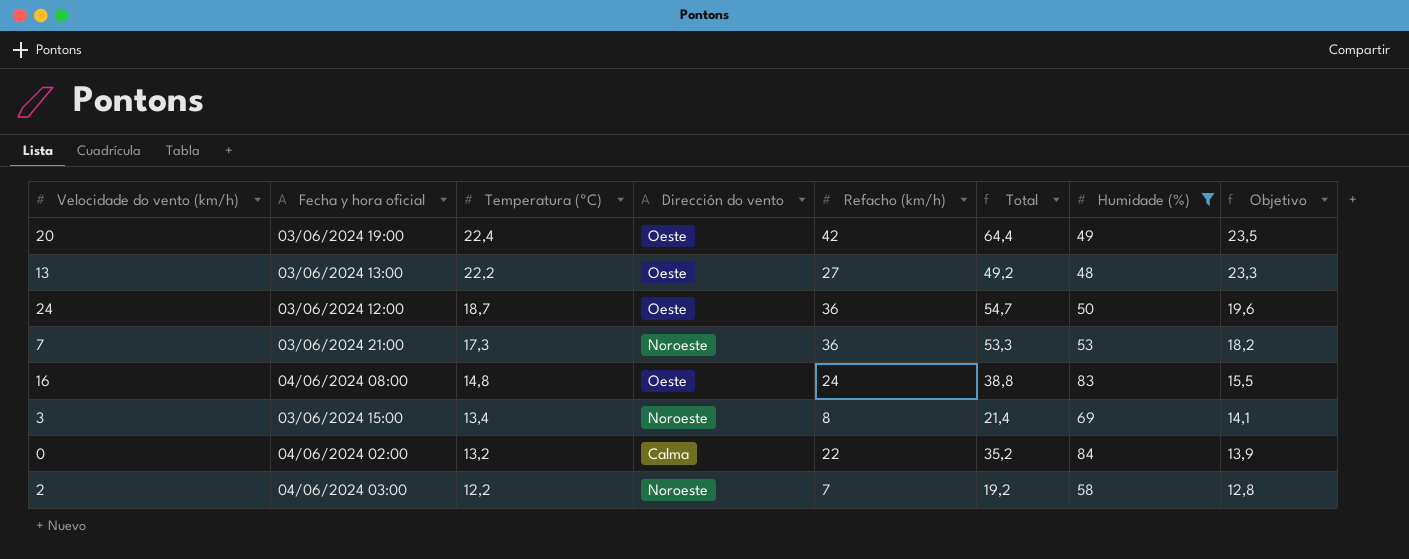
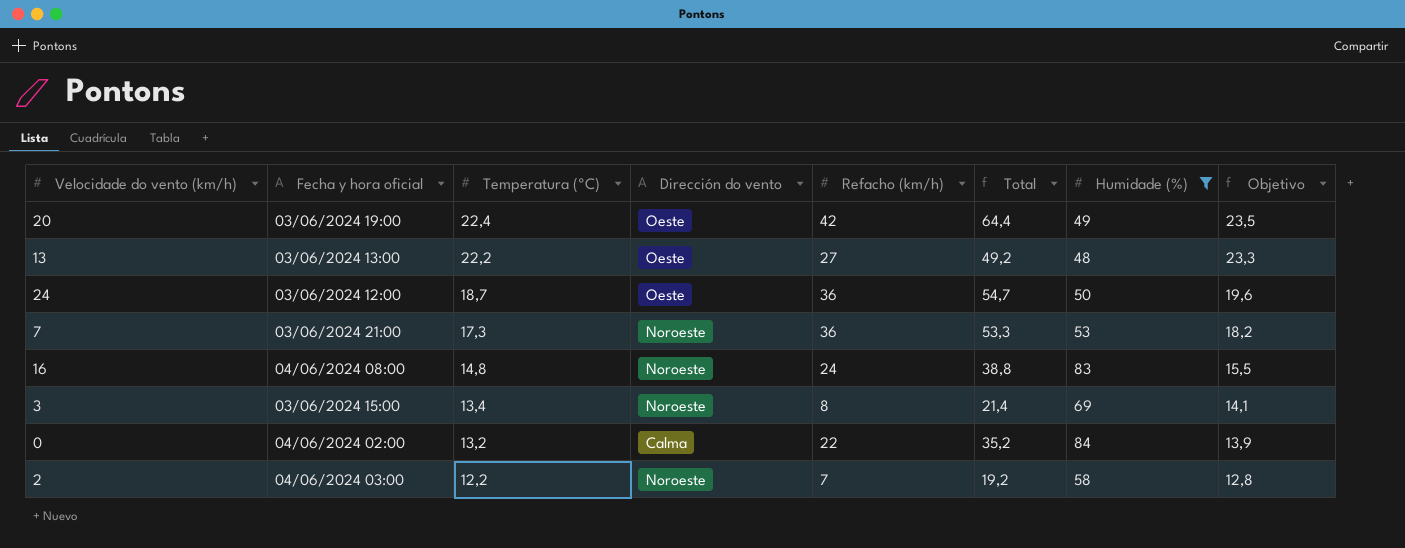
16 | Dirección do vento: Oeste -> Noroeste

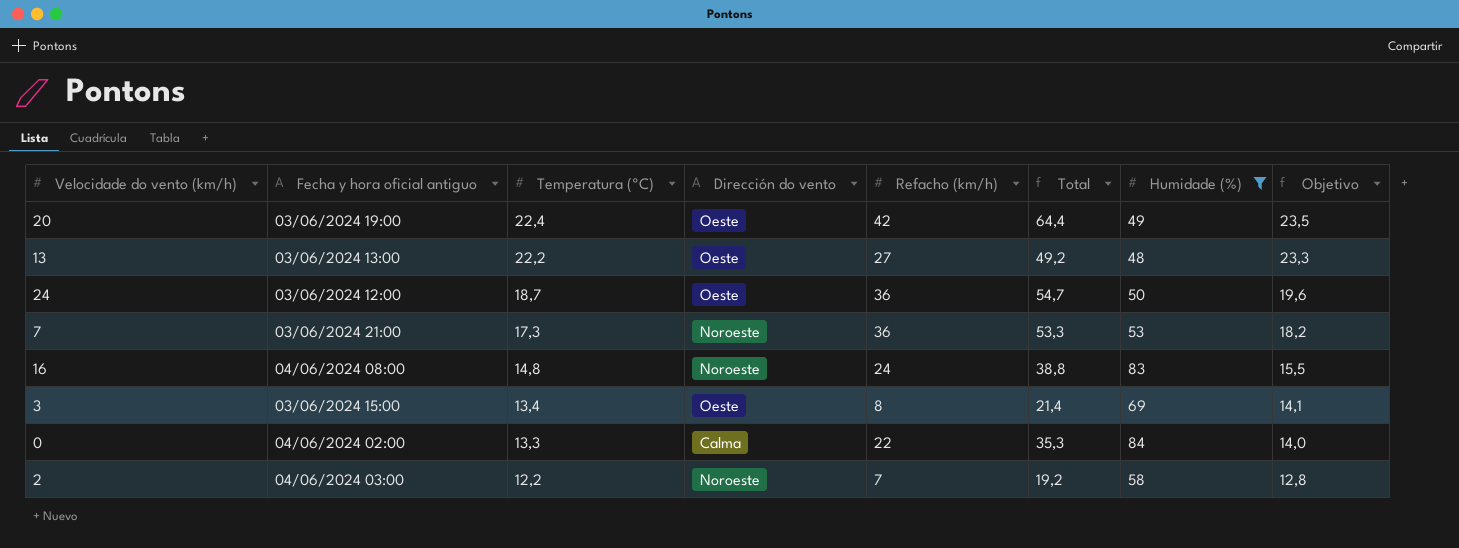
column name: Fecha y hora oficial -> Fecha y hora oficial antiguo
3 | Dirección do vento: Noroeste -> Oeste
0 | Temperatura (ºC): 13,2 -> 13,3
0 | Total: 35,2 -> 35,3
0 | Objetivo: 13,9 -> 14,0

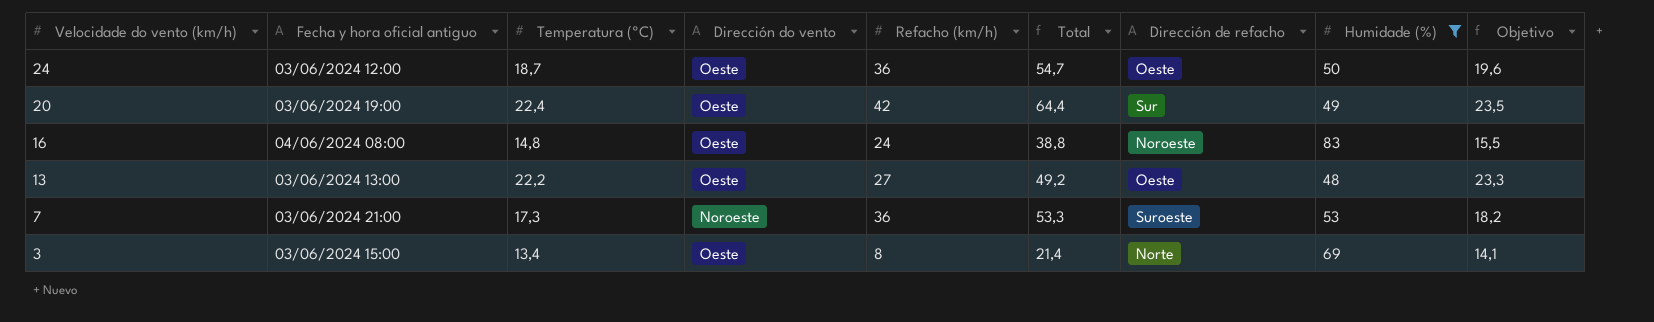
row order: Temperatura (ºC) descending -> Velocidade do vento (km/h) descending
column Dirección de refacho | position: none -> 7
row 0: 04/06/2024 02:00 | 13,3 | Calma | 22 | 35,3 | 84 | 14,0 -> none
row 2: 04/06/2024 03:00 | 12,2 | Noroeste | 7 | 19,2 | 58 | 12,8 -> none
16 | Dirección do vento: Noroeste -> Oeste

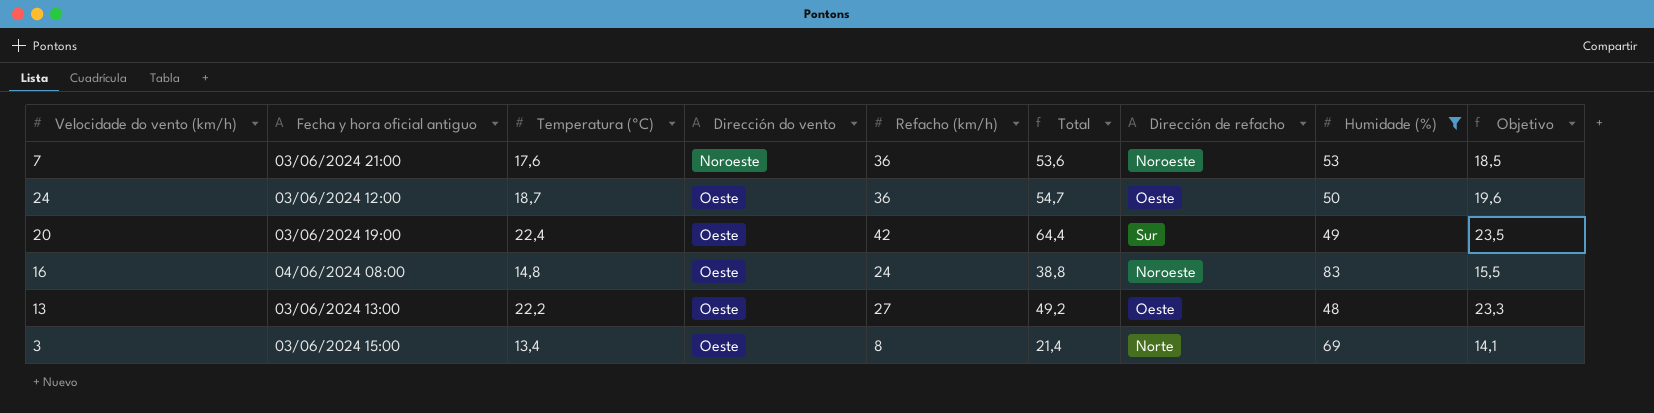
row order: Velocidade do vento (km/h) descending -> Dirección do vento ascending
7 | Temperatura (ºC): 17,3 -> 17,6
7 | Total: 53,3 -> 53,6
7 | Dirección de refacho: Suroeste -> Noroeste
7 | Objetivo: 18,2 -> 18,5

